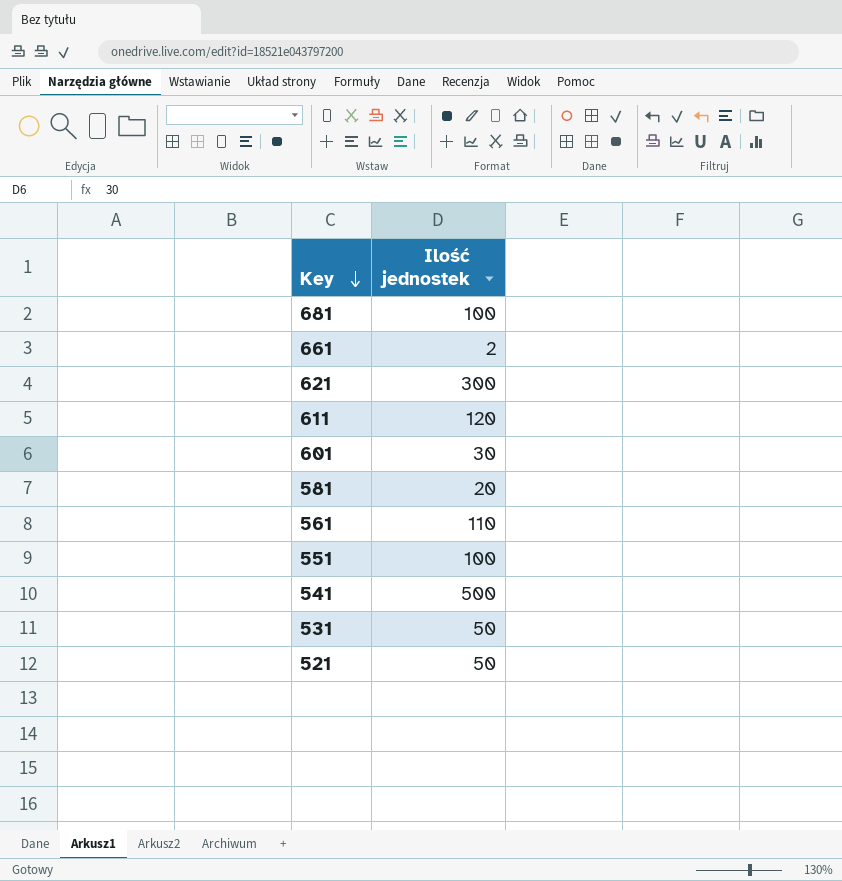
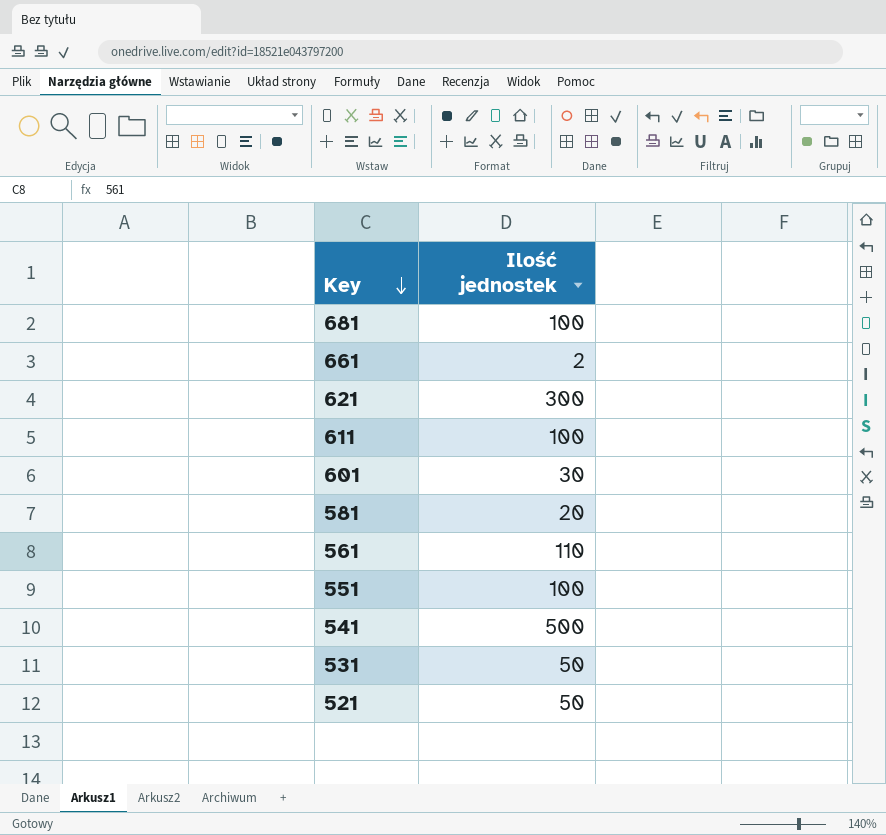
611 | Ilość jednostek: 120 -> 100

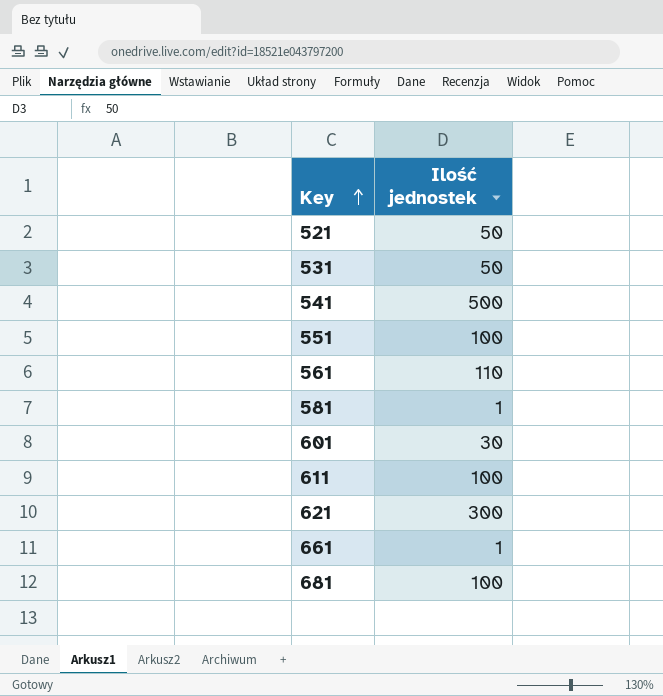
row order: Key descending -> Key ascending
581 | Ilość jednostek: 20 -> 1
661 | Ilość jednostek: 2 -> 1

